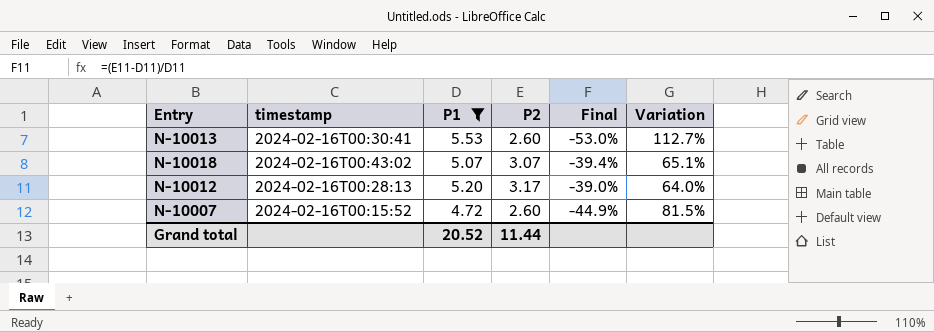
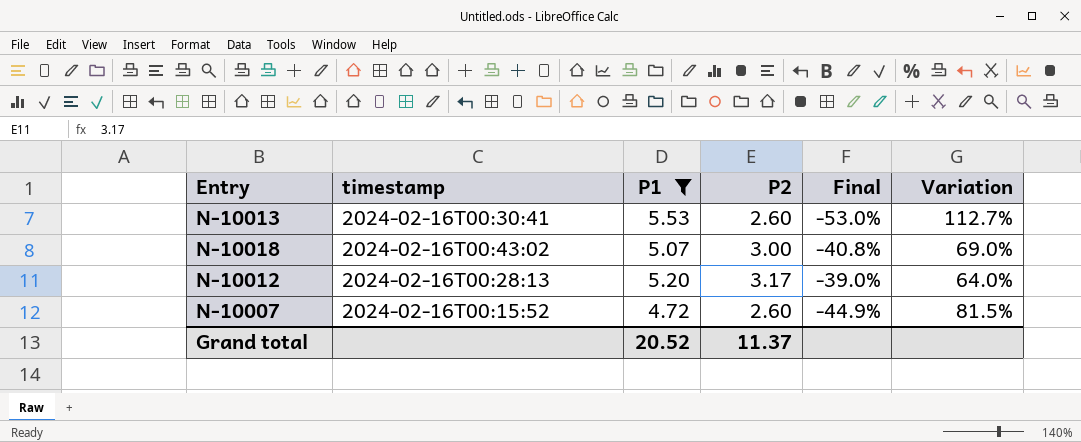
N-10018 | P2: 3.07 -> 3.00
N-10018 | Final: -39.4% -> -40.8%
N-10018 | Variation: 65.1% -> 69.0%
Grand total | P2: 11.44 -> 11.37

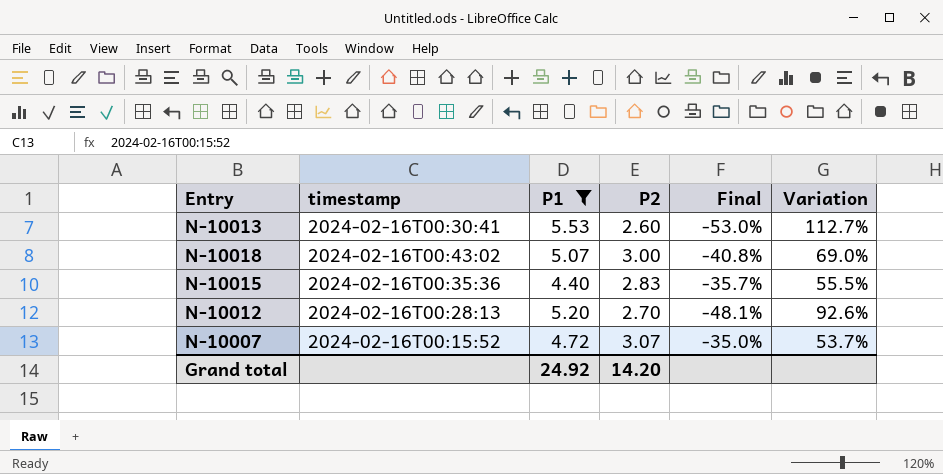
row N-10015: none -> 2024-02-16T00:35:36 | 4.40 | 2.83 | -35.7% | 55.5%
N-10012 | P2: 3.17 -> 2.70
N-10012 | Final: -39.0% -> -48.1%
N-10012 | Variation: 64.0% -> 92.6%
N-10007 | P2: 2.60 -> 3.07
N-10007 | Final: -44.9% -> -35.0%
N-10007 | Variation: 81.5% -> 53.7%
Grand total | P1: 20.52 -> 24.92
Grand total | P2: 11.37 -> 14.20

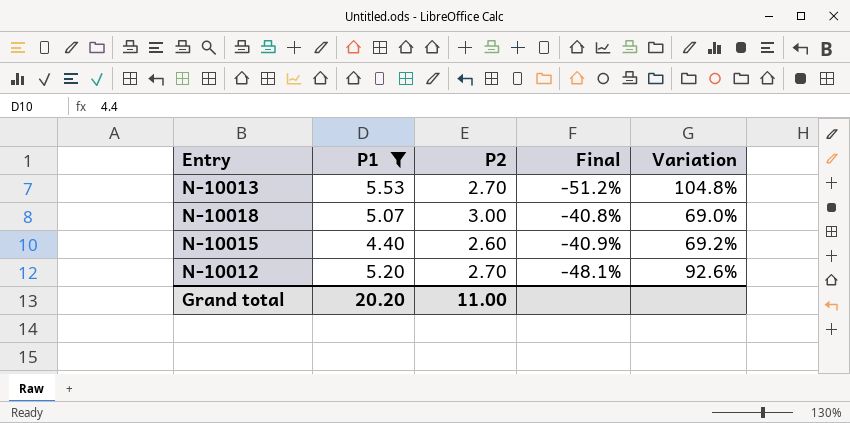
column timestamp | position: 2 -> none
row N-10007: 2024-02-16T00:15:52 | 4.72 | 3.07 | -35.0% | 53.7% -> none
N-10013 | P2: 2.60 -> 2.70
N-10013 | Final: -53.0% -> -51.2%
N-10013 | Variation: 112.7% -> 104.8%
N-10015 | P2: 2.83 -> 2.60
N-10015 | Final: -35.7% -> -40.9%
N-10015 | Variation: 55.5% -> 69.2%
Grand total | P1: 24.92 -> 20.20
Grand total | P2: 14.20 -> 11.00

